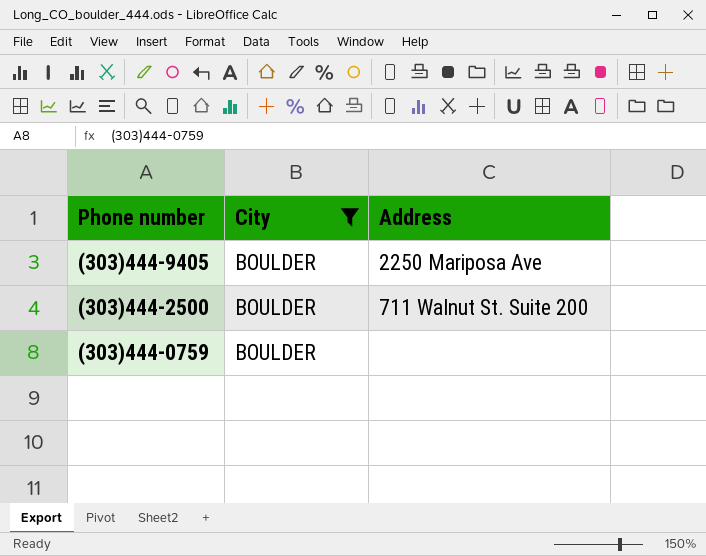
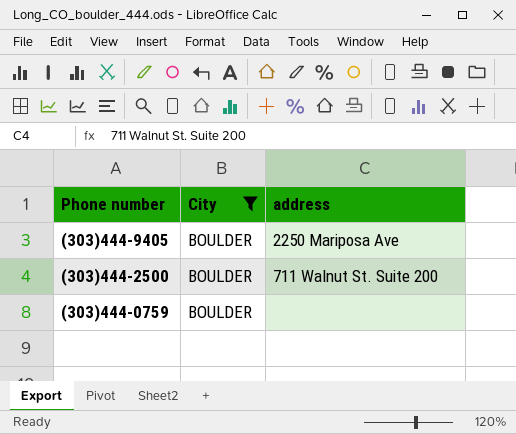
column name: Address -> address

